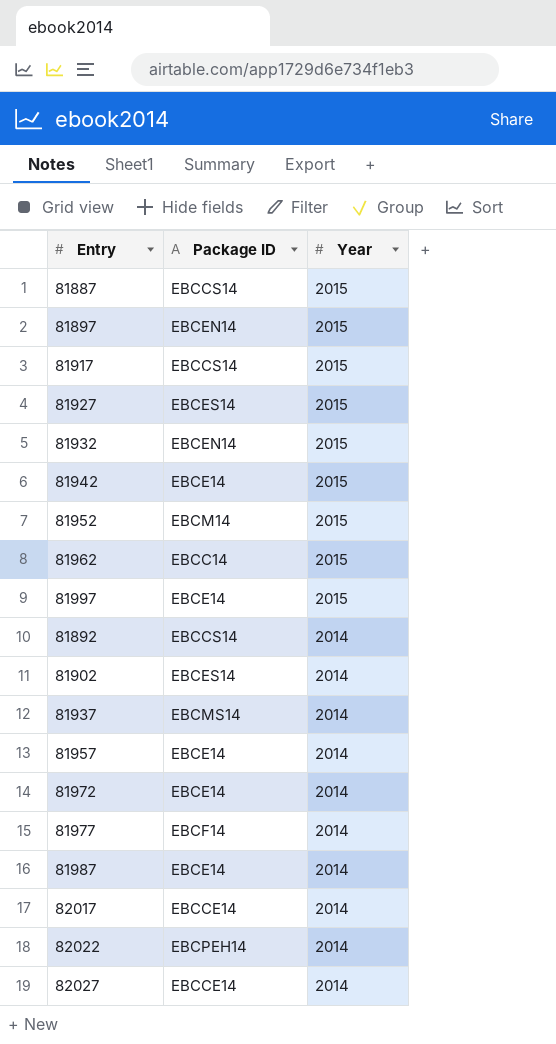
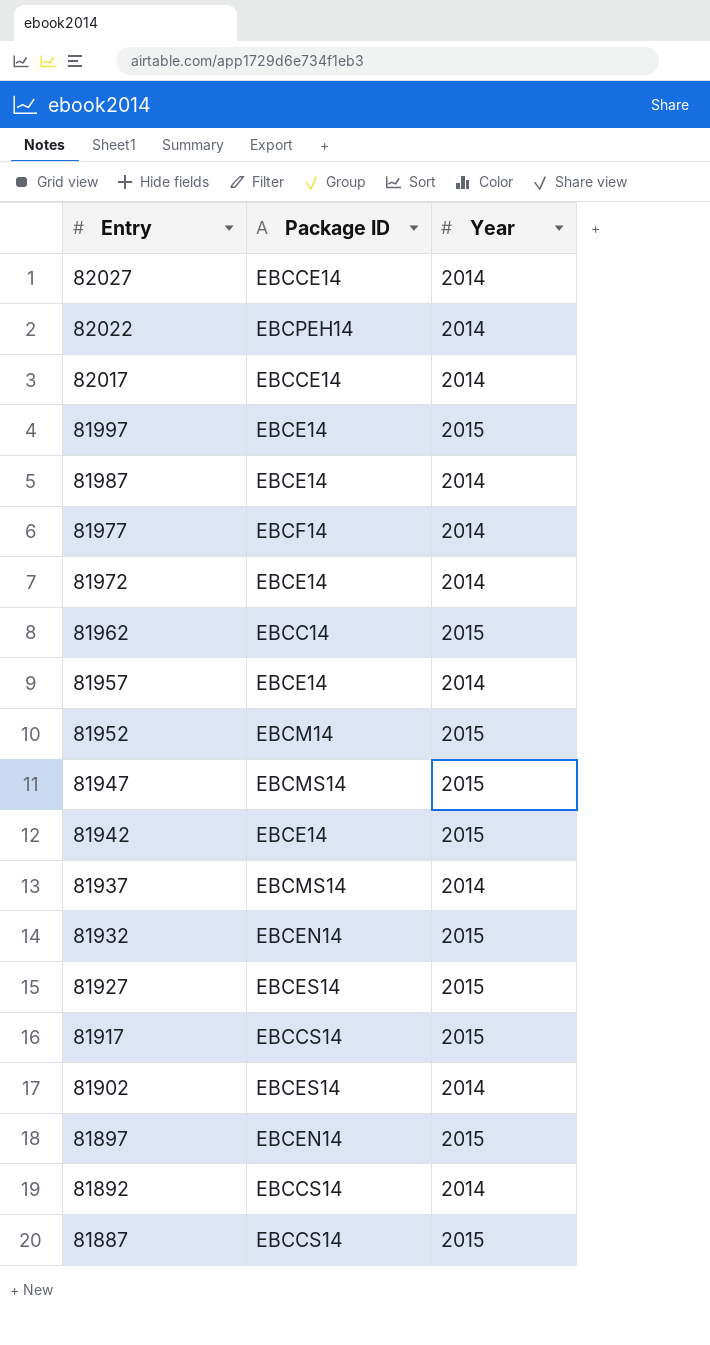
row order: Year descending -> Entry descending
row 81947: none -> EBCMS14 | 2015

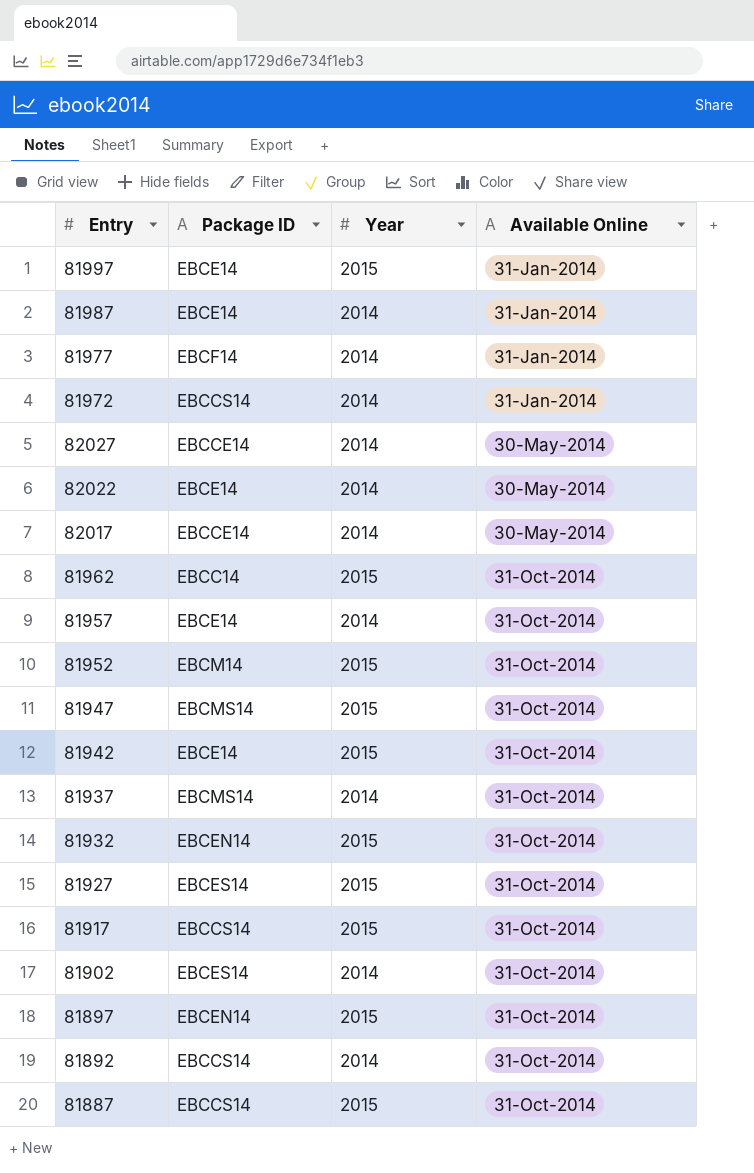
row order: Entry descending -> Available Online ascending
column Available Online | position: none -> 4
81972 | Package ID: EBCE14 -> EBCCS14
82022 | Package ID: EBCPEH14 -> EBCE14

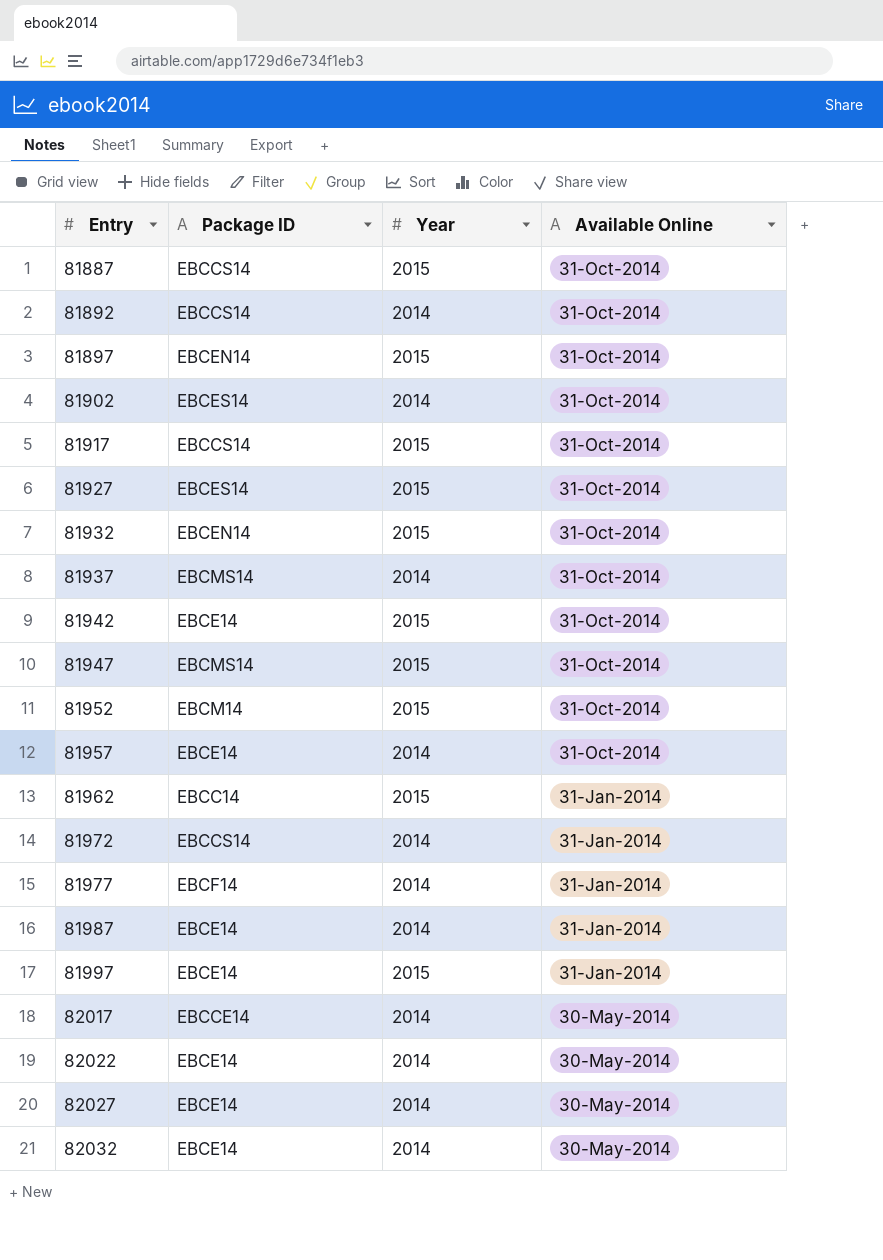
row order: Available Online ascending -> Entry ascending
81962 | Available Online: 31-Oct-2014 -> 31-Jan-2014
82027 | Package ID: EBCCE14 -> EBCE14
row 82032: none -> EBCE14 | 2014 | 30-May-2014

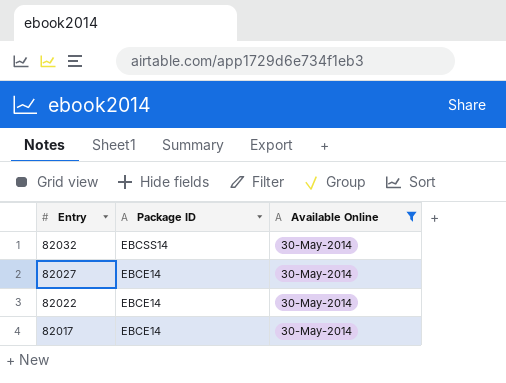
filter: none -> Available Online = 30-May-2014
row order: Entry ascending -> Entry descending
column Year | position: 3 -> none
82032 | Package ID: EBCE14 -> EBCSS14
82017 | Package ID: EBCCE14 -> EBCE14

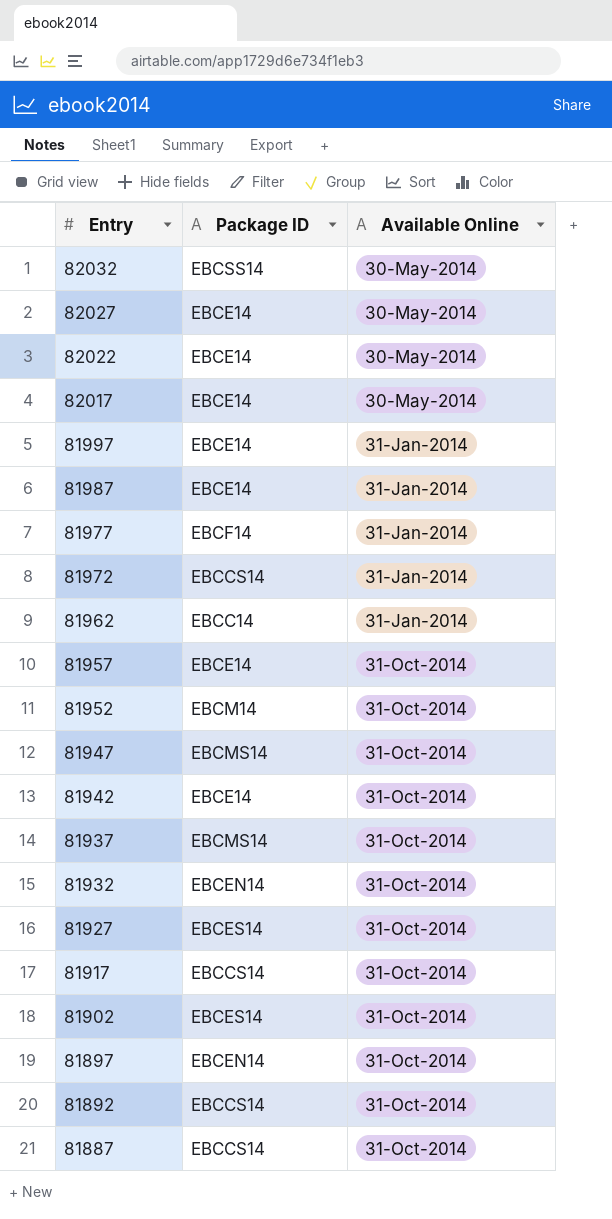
filter: Available Online = 30-May-2014 -> none

